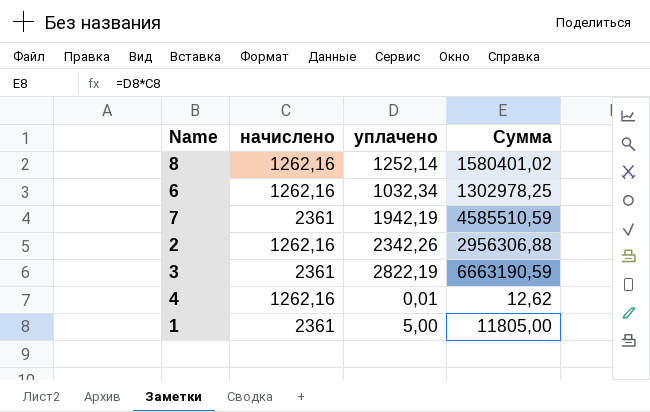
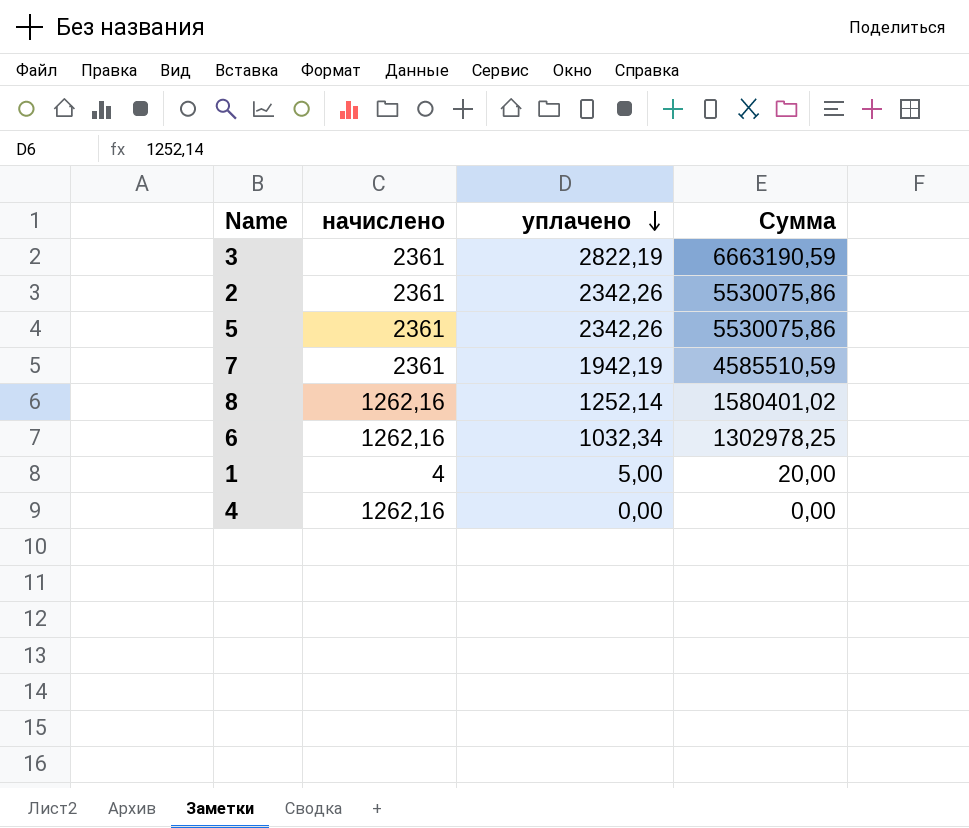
row order: none -> уплачено descending
2 | начислено: 1262,16 -> 2361
2 | Сумма: 2956306,88 -> 5530075,86
row 5: none -> 2361 | 2342,26 | 5530075,86
1 | начислено: 2361 -> 4
1 | Сумма: 11805,00 -> 20,00
4 | уплачено: 0,01 -> 0,00
4 | Сумма: 12,62 -> 0,00

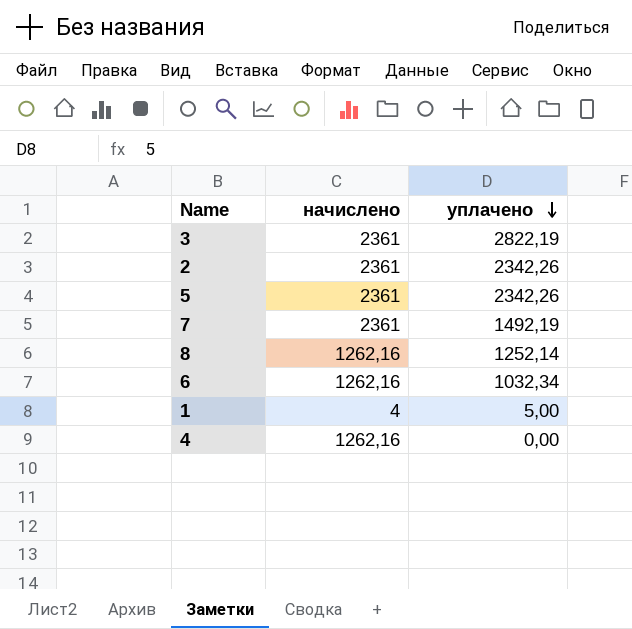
column Сумма | formula: [начислено] * [уплачено] -> none
7 | уплачено: 1942,19 -> 1492,19

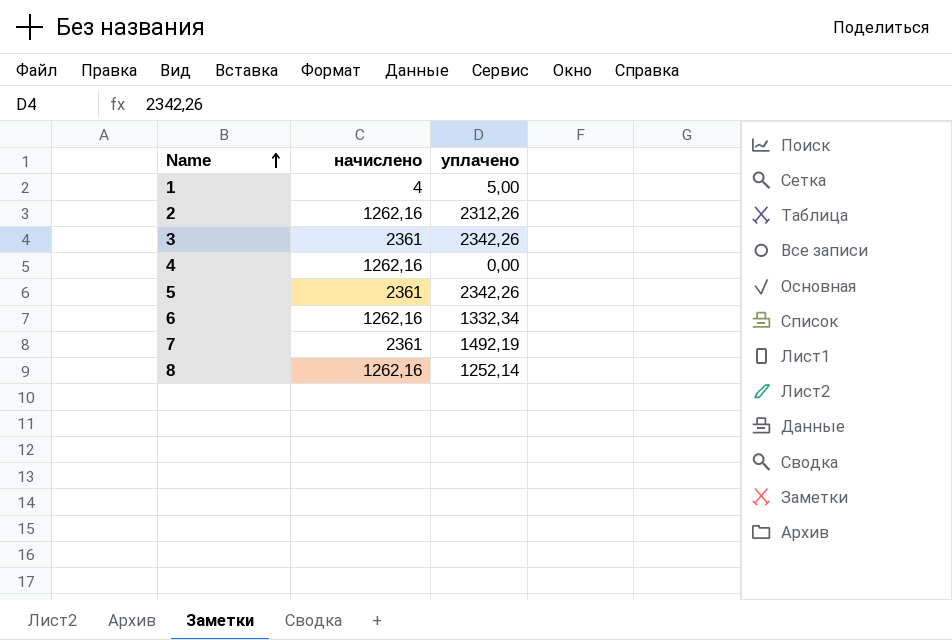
row order: уплачено descending -> Name ascending
2 | начислено: 2361 -> 1262,16
2 | уплачено: 2342,26 -> 2312,26
3 | уплачено: 2822,19 -> 2342,26
6 | уплачено: 1032,34 -> 1332,34

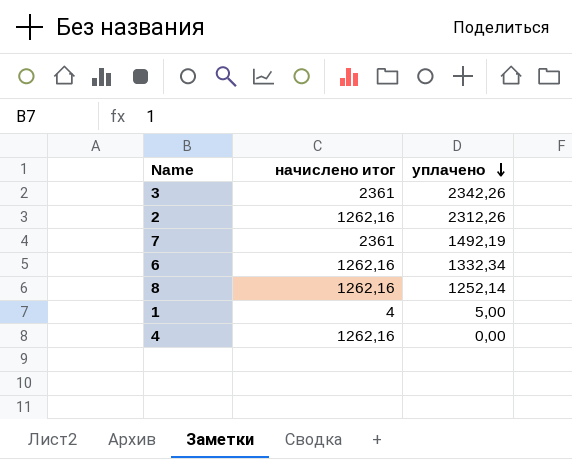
row order: Name ascending -> уплачено descending
column name: начислено -> начислено итог
row 5: 2361 | 2342,26 -> none

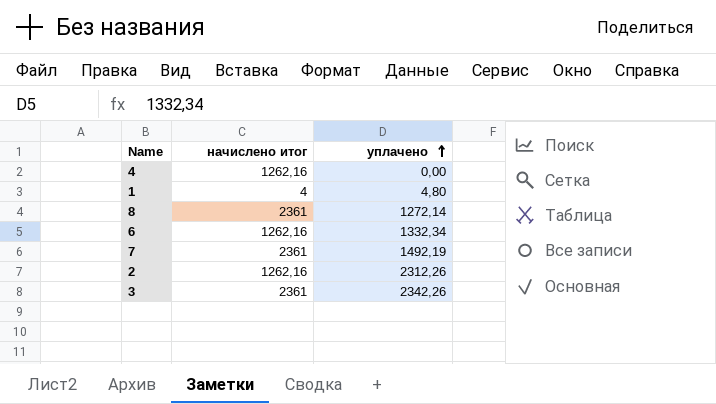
row order: уплачено descending -> уплачено ascending
1 | уплачено: 5,00 -> 4,80
8 | начислено итог: 1262,16 -> 2361
8 | уплачено: 1252,14 -> 1272,14

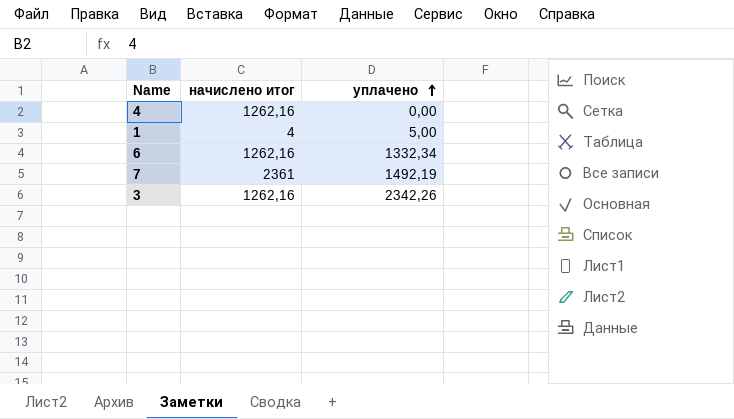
row 8: 2361 | 1272,14 -> none
row 2: 1262,16 | 2312,26 -> none
1 | уплачено: 4,80 -> 5,00
3 | начислено итог: 2361 -> 1262,16

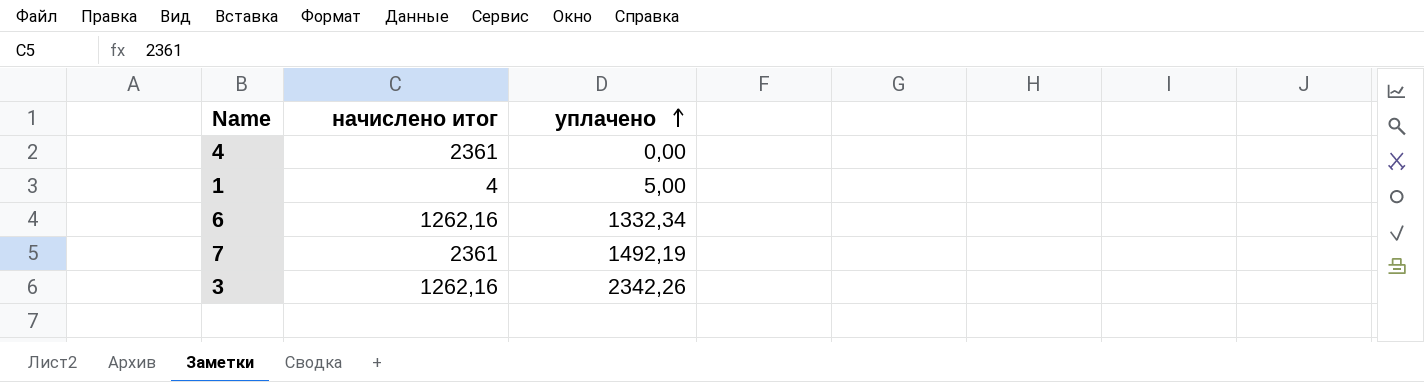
4 | начислено итог: 1262,16 -> 2361

